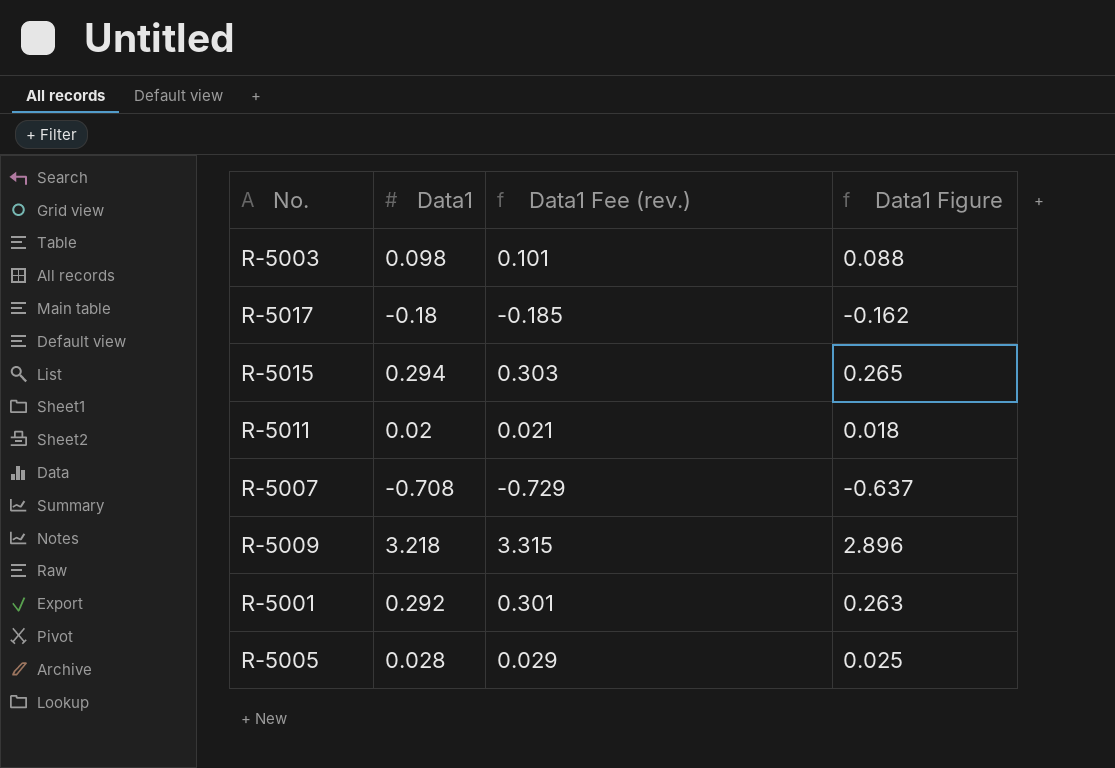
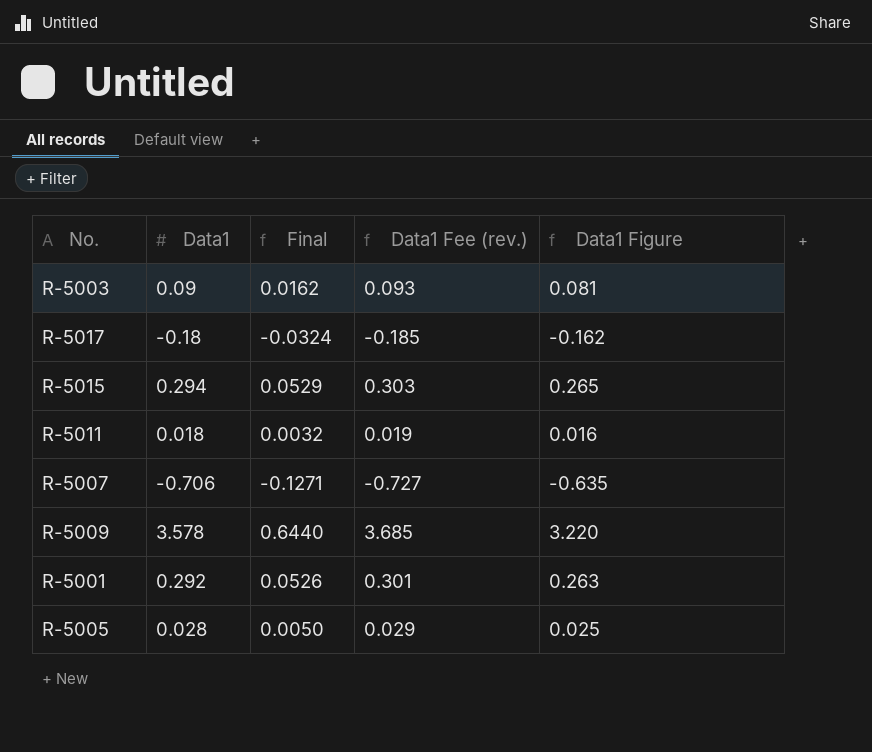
column Final | formula: none -> [Data1] * 0.18
R-5003 | Data1: 0.098 -> 0.09
R-5003 | Data1 Fee (rev.): 0.101 -> 0.093
R-5003 | Data1 Figure: 0.088 -> 0.081
R-5011 | Data1: 0.02 -> 0.018
R-5011 | Data1 Fee (rev.): 0.021 -> 0.019
R-5011 | Data1 Figure: 0.018 -> 0.016
R-5007 | Data1: -0.708 -> -0.706
R-5007 | Data1 Fee (rev.): -0.729 -> -0.727
R-5007 | Data1 Figure: -0.637 -> -0.635
R-5009 | Data1: 3.218 -> 3.578
R-5009 | Data1 Fee (rev.): 3.315 -> 3.685
R-5009 | Data1 Figure: 2.896 -> 3.220

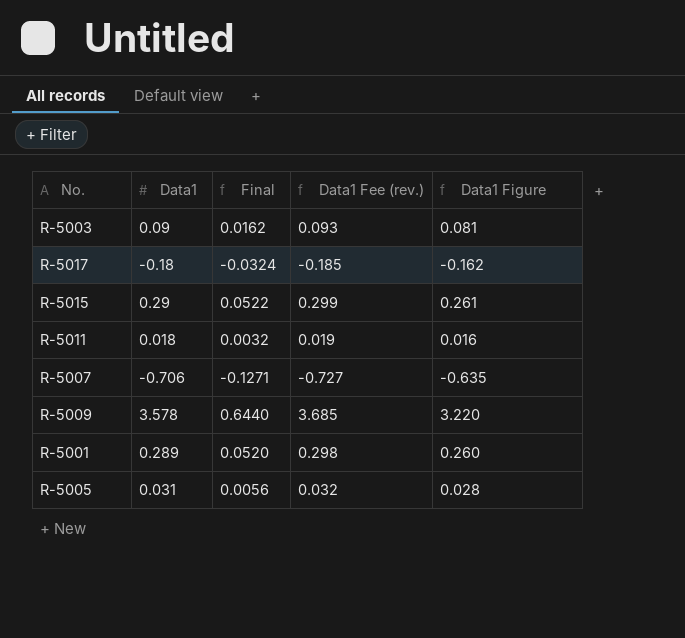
R-5015 | Data1: 0.294 -> 0.29
R-5015 | Final: 0.0529 -> 0.0522
R-5015 | Data1 Fee (rev.): 0.303 -> 0.299
R-5015 | Data1 Figure: 0.265 -> 0.261
R-5001 | Data1: 0.292 -> 0.289
R-5001 | Final: 0.0526 -> 0.0520
R-5001 | Data1 Fee (rev.): 0.301 -> 0.298
R-5001 | Data1 Figure: 0.263 -> 0.260
R-5005 | Data1: 0.028 -> 0.031
R-5005 | Final: 0.0050 -> 0.0056
R-5005 | Data1 Fee (rev.): 0.029 -> 0.032
R-5005 | Data1 Figure: 0.025 -> 0.028

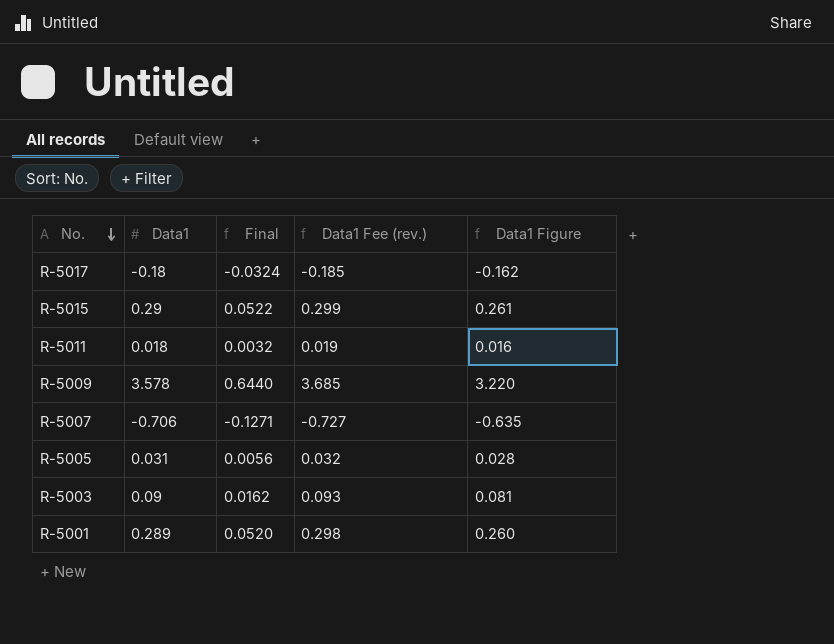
row order: none -> No. descending

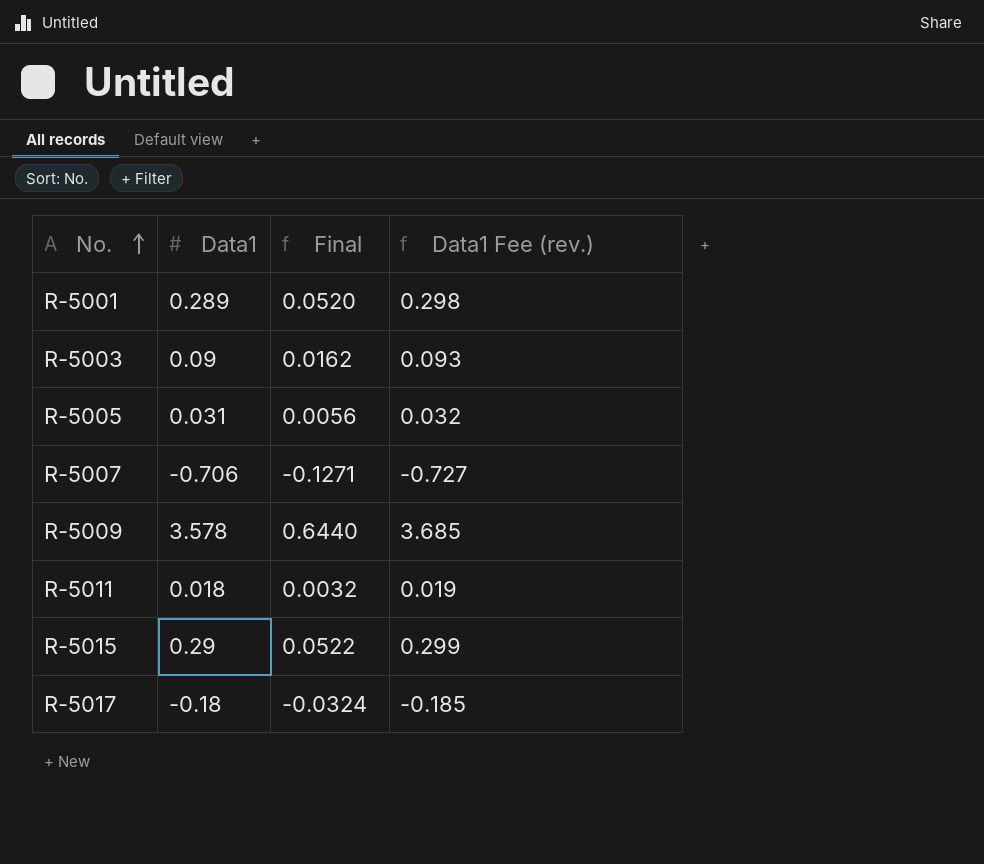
row order: No. descending -> No. ascending
column Data1 Figure | formula: [Data1] * 0.9 -> none

